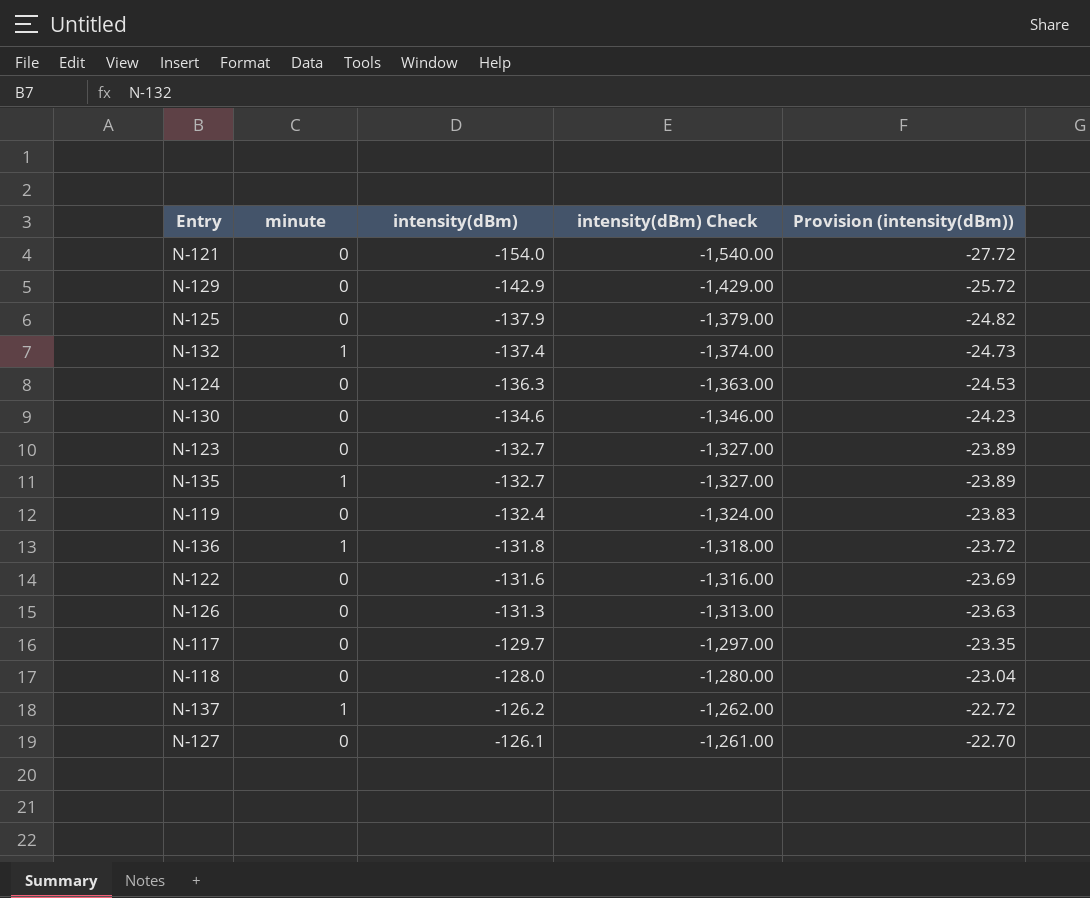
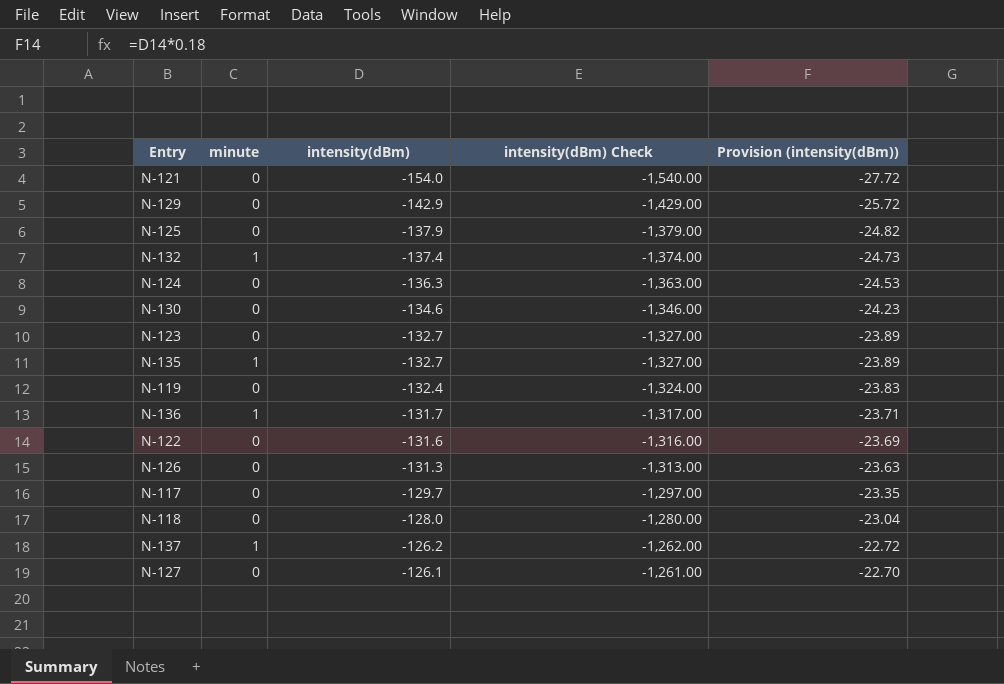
N-136 | intensity(dBm): -131.8 -> -131.7
N-136 | intensity(dBm) Check: -1,318.00 -> -1,317.00
N-136 | Provision (intensity(dBm)): -23.72 -> -23.71

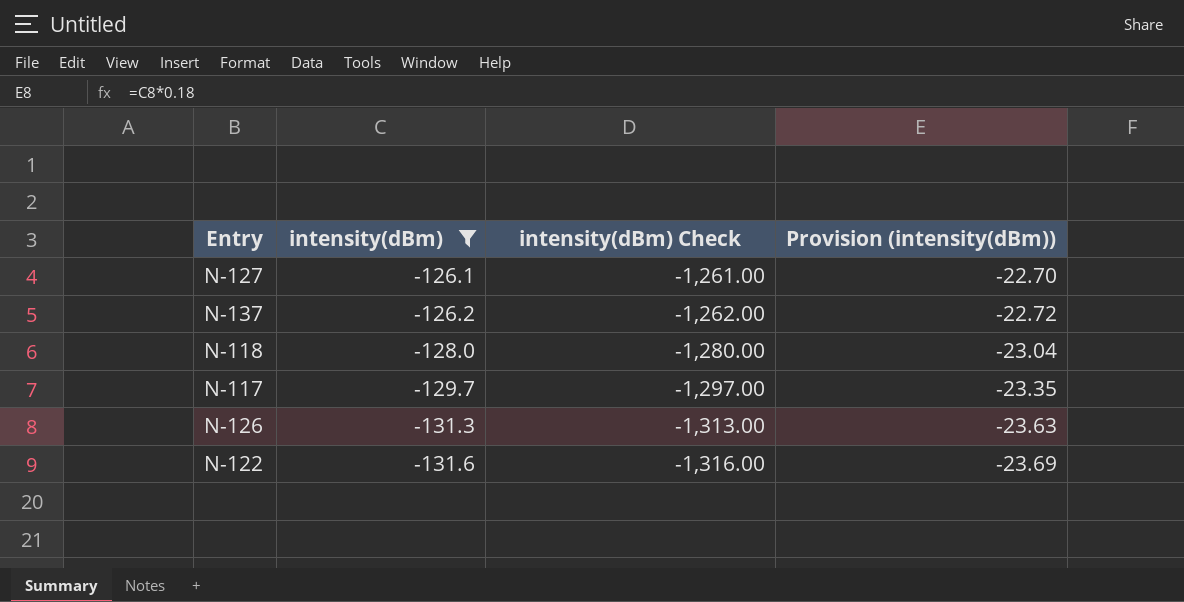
filter: none -> intensity(dBm) >= -131.6
row order: intensity(dBm) ascending -> intensity(dBm) descending
column minute | position: 2 -> none

